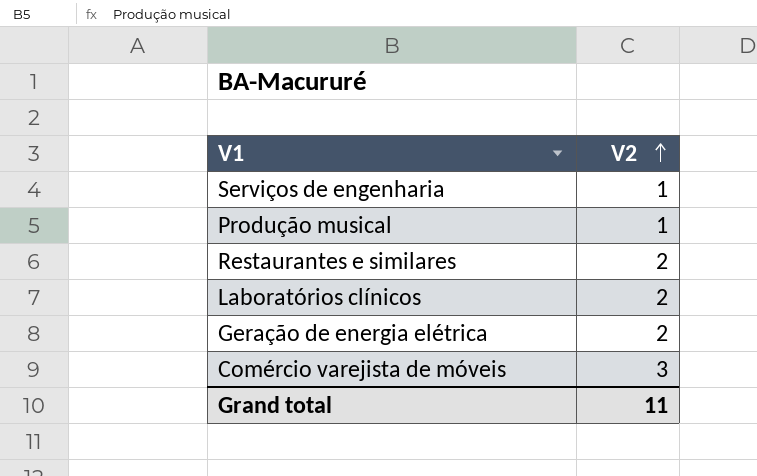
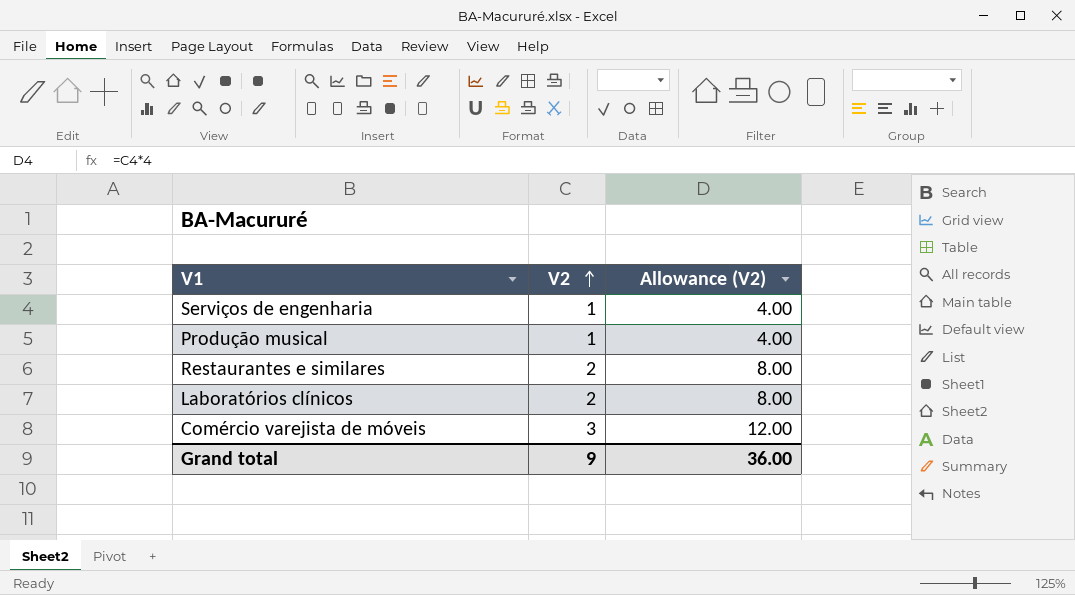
column Allowance (V2) | formula: none -> [V2] * 4
row Geração de energia elétrica: 2 -> none
Grand total | V2: 11 -> 9

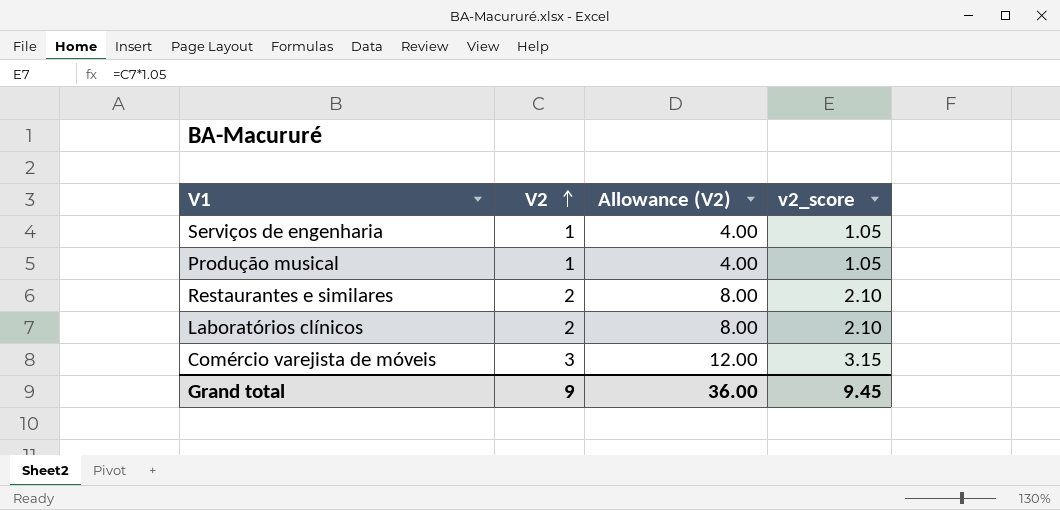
column v2_score | formula: none -> [V2] * 1.05

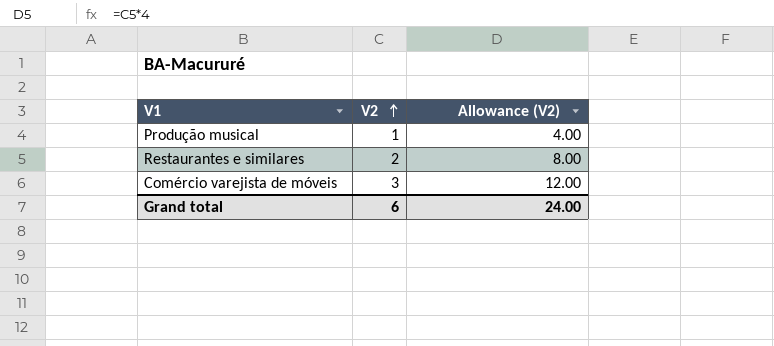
column v2_score | formula: [V2] * 1.05 -> none
row Serviços de engenharia: 1 | 4.00 | 1.05 -> none
row Laboratórios clínicos: 2 | 8.00 | 2.10 -> none
Grand total | V2: 9 -> 6
Grand total | Allowance (V2): 36.00 -> 24.00

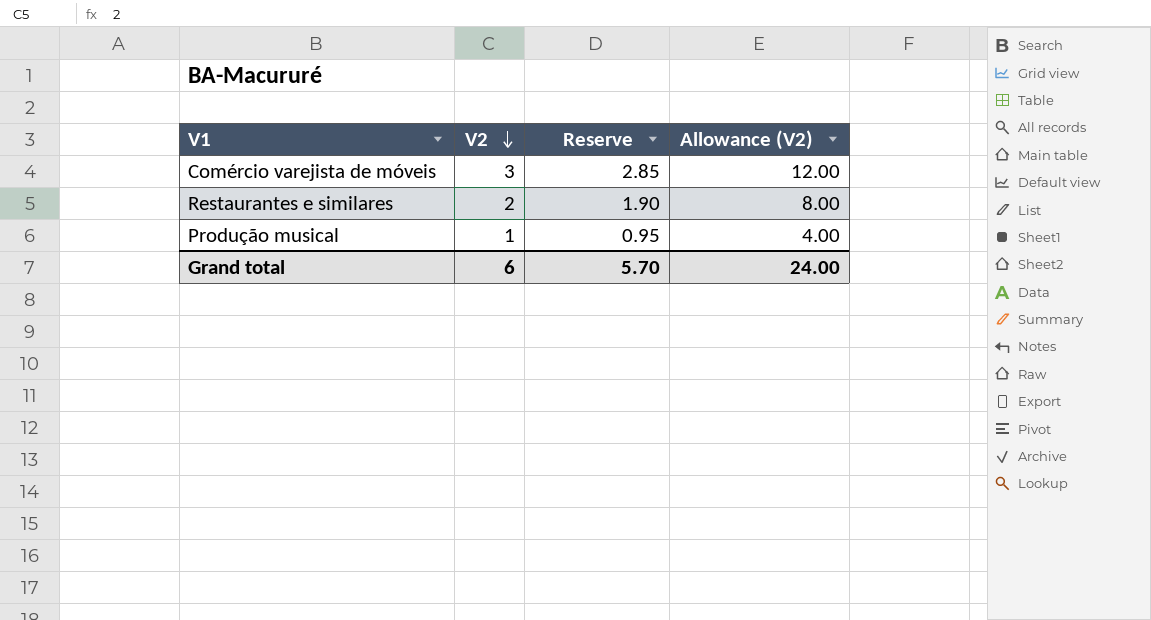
row order: V2 ascending -> V2 descending
column Reserve | formula: none -> [V2] * 0.95

